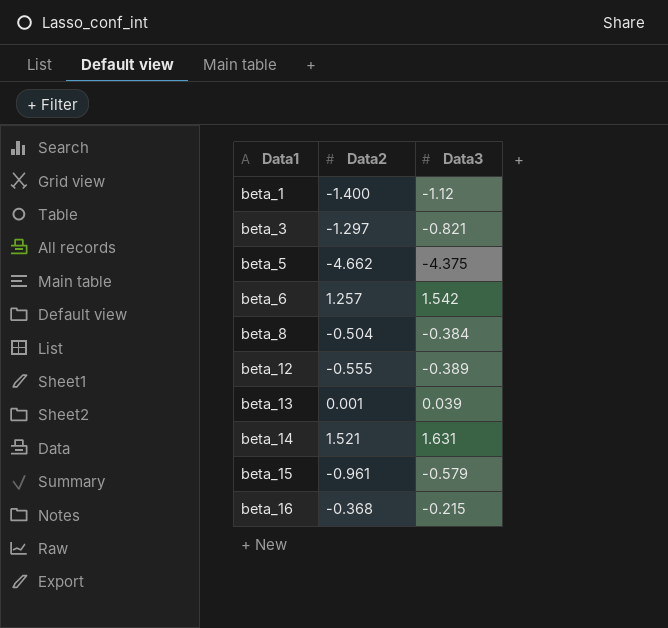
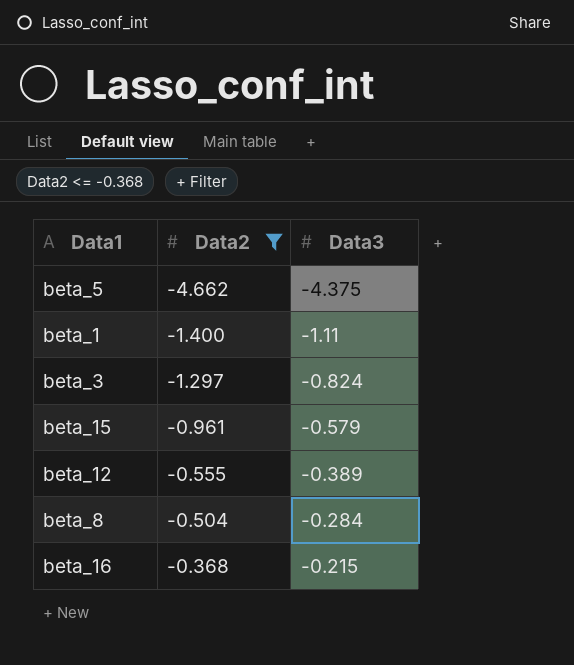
filter: none -> Data2 <= -0.368
row order: Data1 ascending -> Data2 ascending
beta_1 | Data3: -1.12 -> -1.11
beta_3 | Data3: -0.821 -> -0.824
beta_8 | Data3: -0.384 -> -0.284

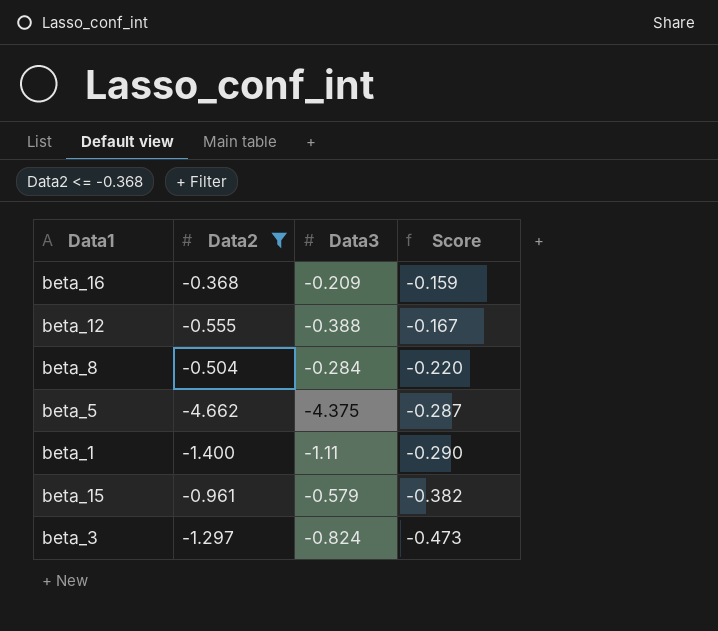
row order: Data2 ascending -> Score descending
column Score | formula: none -> [Data2] - [Data3]
beta_16 | Data3: -0.215 -> -0.209
beta_12 | Data3: -0.389 -> -0.388

